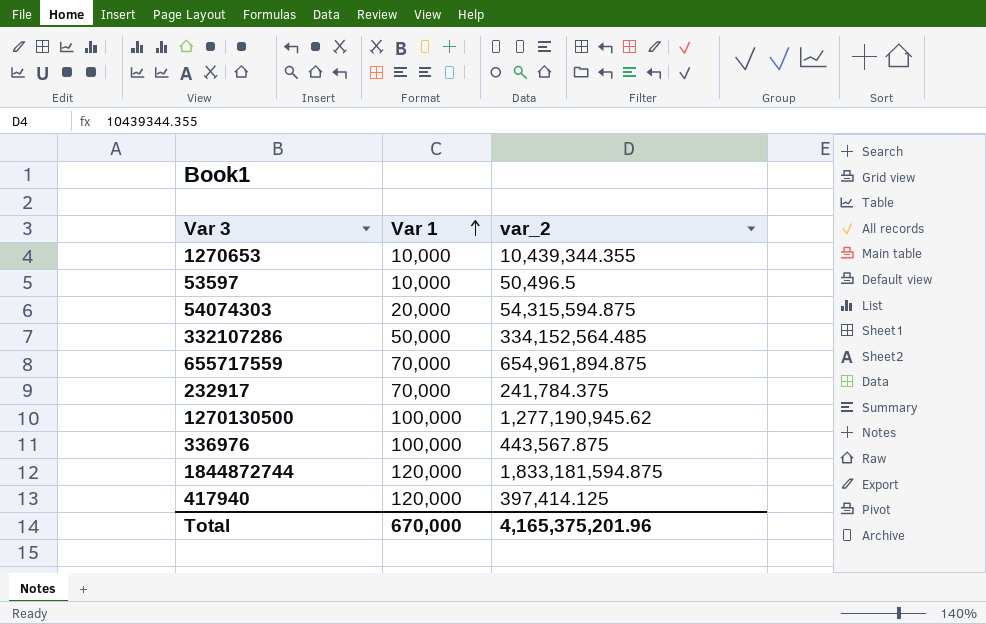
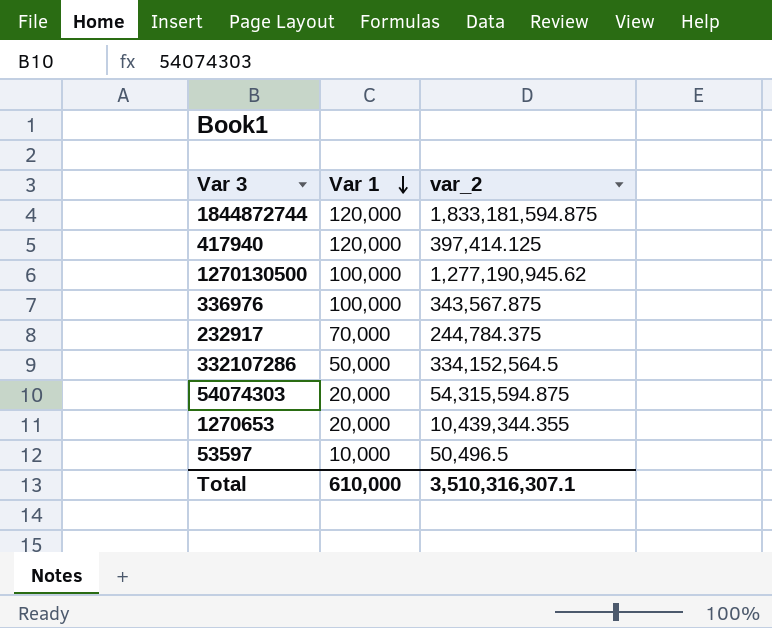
row order: Var 1 ascending -> Var 1 descending
row 655717559: 70,000 | 654,961,894.875 -> none
336976 | var_2: 443,567.875 -> 343,567.875
232917 | var_2: 241,784.375 -> 244,784.375
332107286 | var_2: 334,152,564.485 -> 334,152,564.5
1270653 | Var 1: 10,000 -> 20,000
Total | Var 1: 670,000 -> 610,000
Total | var_2: 4,165,375,201.96 -> 3,510,316,307.1

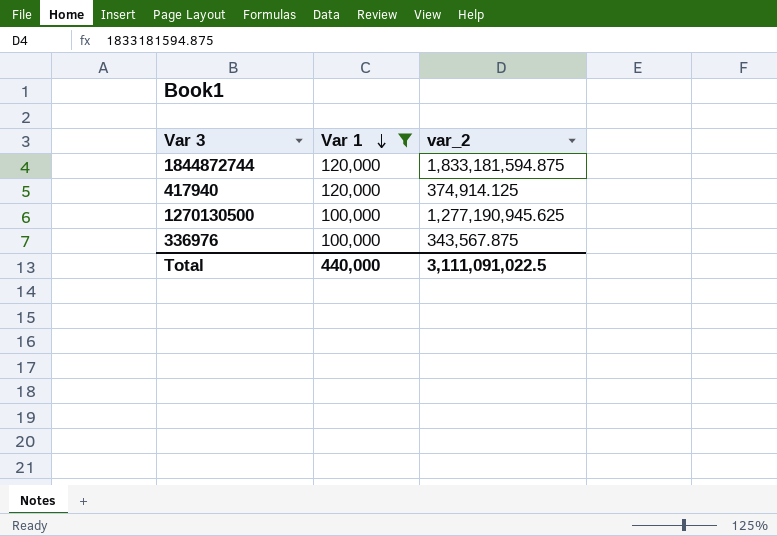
filter: none -> Var 1 >= 100,000
417940 | var_2: 397,414.125 -> 374,914.125
1270130500 | var_2: 1,277,190,945.62 -> 1,277,190,945.625
Total | Var 1: 610,000 -> 440,000
Total | var_2: 3,510,316,307.1 -> 3,111,091,022.5

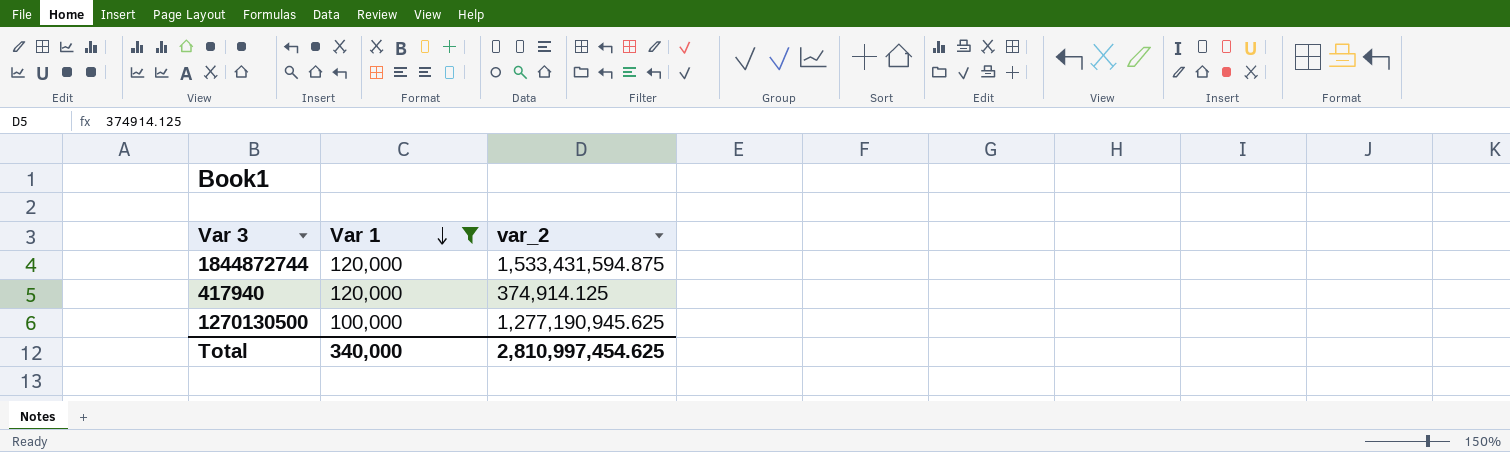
row 336976: 100,000 | 343,567.875 -> none
1844872744 | var_2: 1,833,181,594.875 -> 1,533,431,594.875
Total | Var 1: 440,000 -> 340,000
Total | var_2: 3,111,091,022.5 -> 2,810,997,454.625

